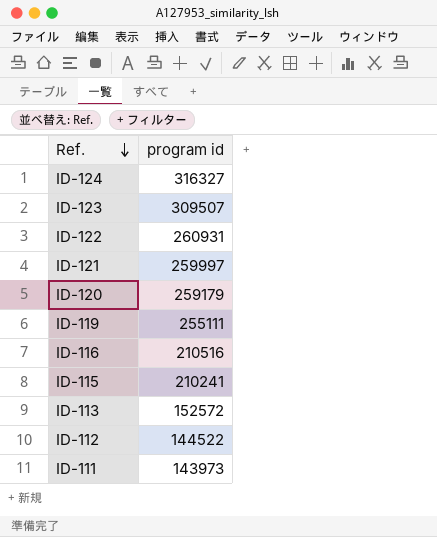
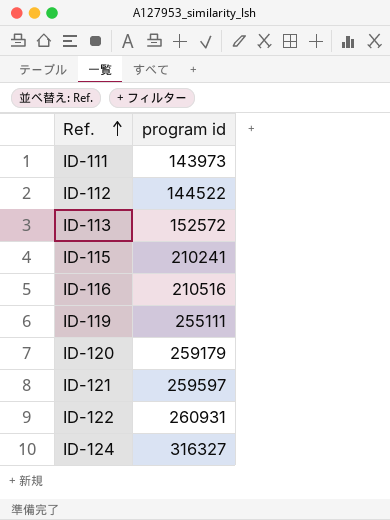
row order: Ref. descending -> Ref. ascending
row ID-123: 309507 -> none
ID-121 | program id: 259997 -> 259597

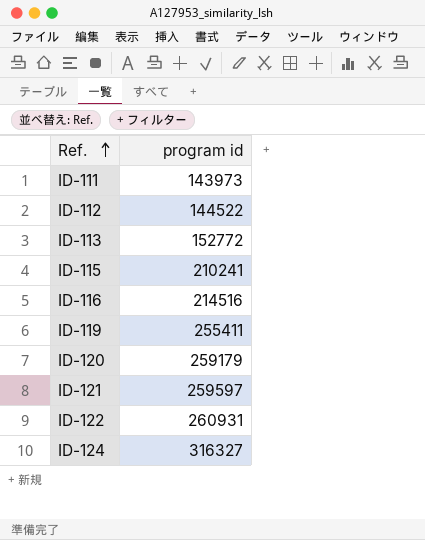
ID-113 | program id: 152572 -> 152772
ID-116 | program id: 210516 -> 214516
ID-119 | program id: 255111 -> 255411

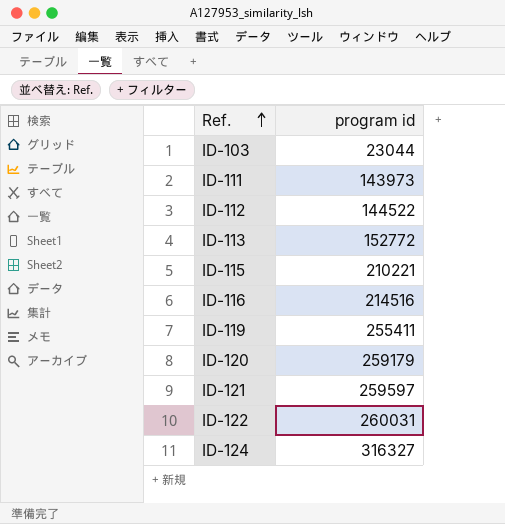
row ID-103: none -> 23044
ID-115 | program id: 210241 -> 210221
ID-122 | program id: 260931 -> 260031

